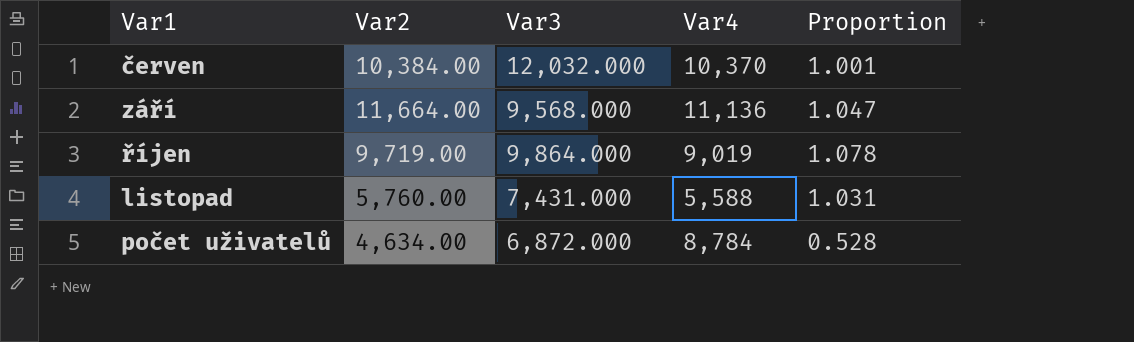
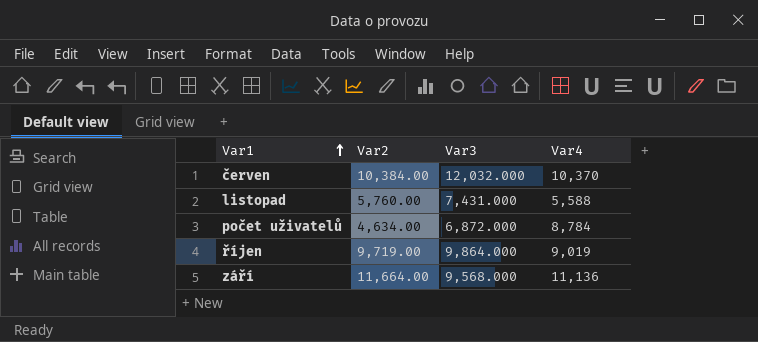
row order: none -> Var1 ascending
column Proportion | formula: [Var2] / [Var4] -> none

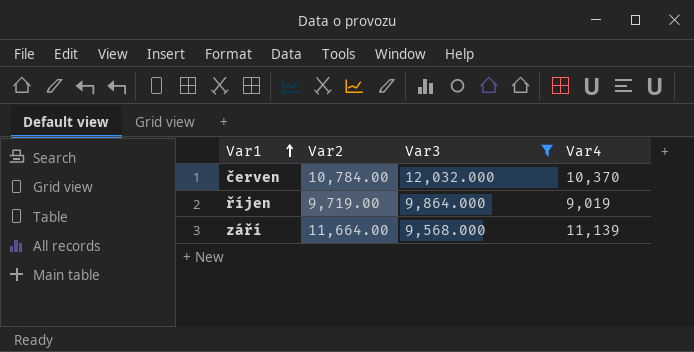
filter: none -> Var3 >= 9,568.000
červen | Var2: 10,384.00 -> 10,784.00
září | Var4: 11,136 -> 11,139

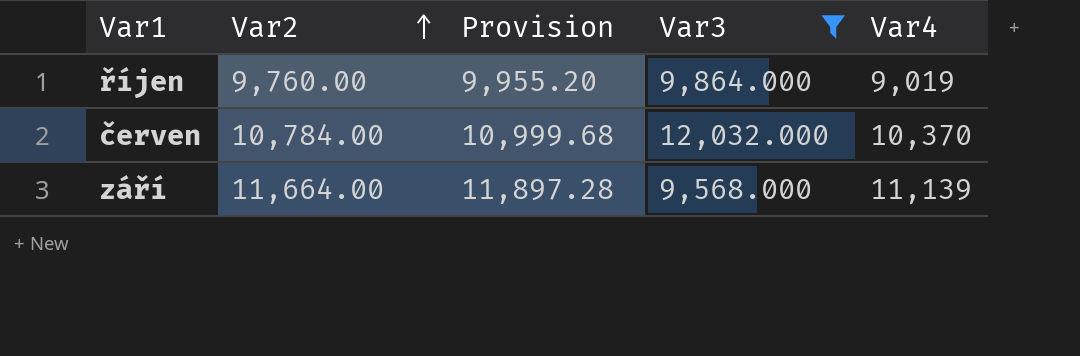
row order: Var1 ascending -> Var2 ascending
column Provision | formula: none -> [Var2] * 1.02
říjen | Var2: 9,719.00 -> 9,760.00

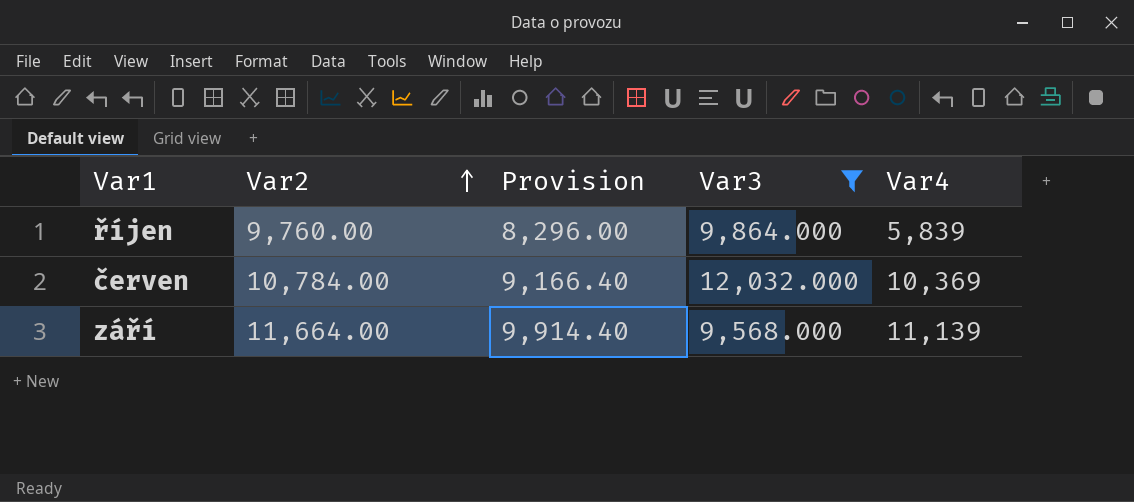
column Provision | formula: [Var2] * 1.02 -> [Var2] * 0.85
říjen | Var4: 9,019 -> 5,839
červen | Var4: 10,370 -> 10,369

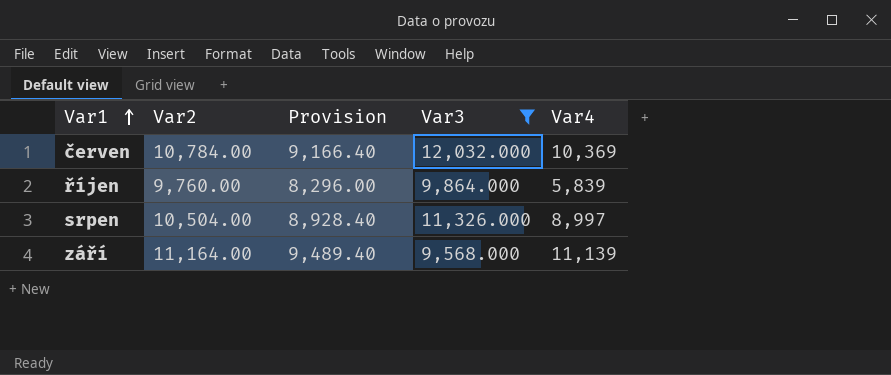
row order: Var2 ascending -> Var1 ascending
row srpen: none -> 10,504.00 | 8,928.40 | 11,326.000 | 8,997
září | Var2: 11,664.00 -> 11,164.00
září | Provision: 9,914.40 -> 9,489.40

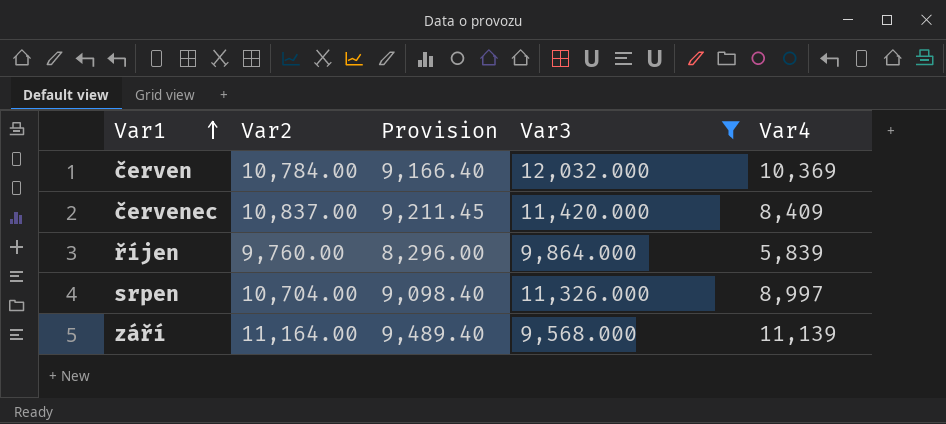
row červenec: none -> 10,837.00 | 9,211.45 | 11,420.000 | 8,409
srpen | Var2: 10,504.00 -> 10,704.00
srpen | Provision: 8,928.40 -> 9,098.40

